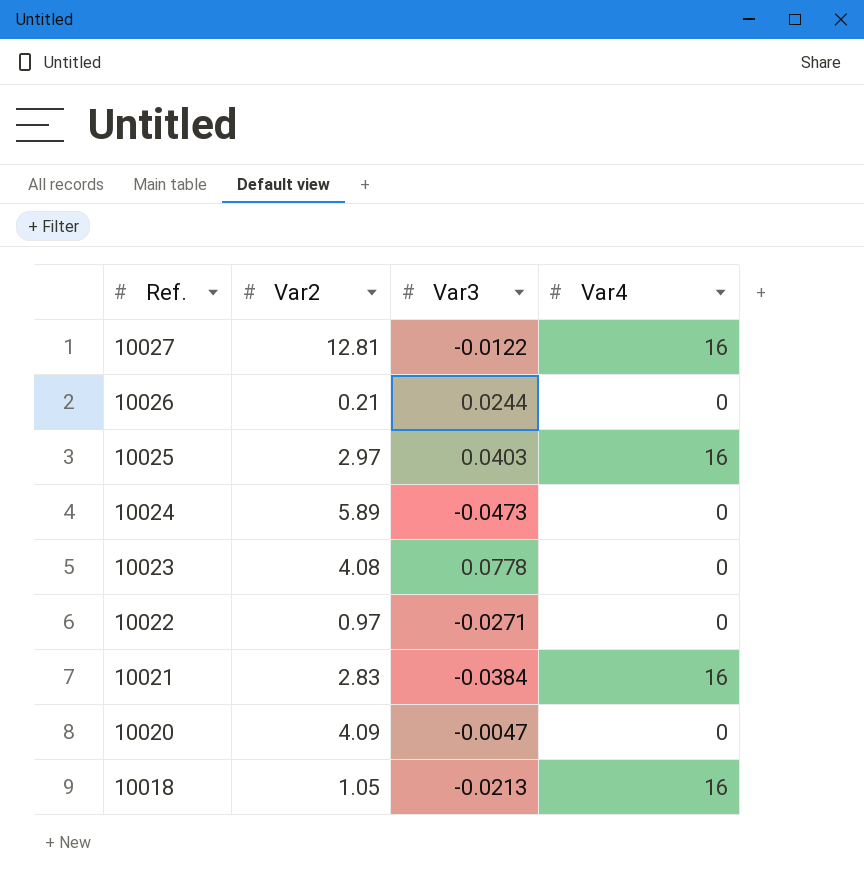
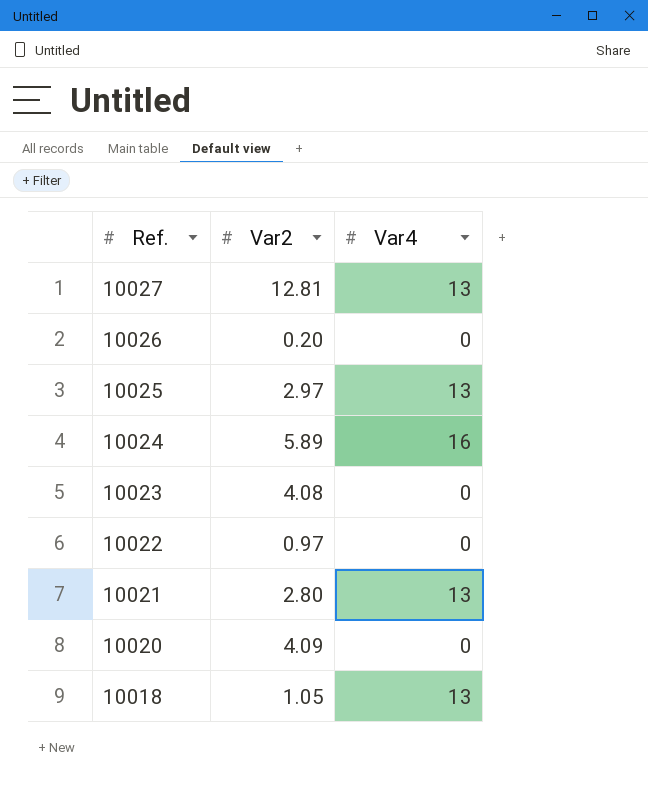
column Var3 | position: 3 -> none
10027 | Var4: 16 -> 13
10026 | Var2: 0.21 -> 0.20
10025 | Var4: 16 -> 13
10024 | Var4: 0 -> 16
10021 | Var2: 2.83 -> 2.80
10021 | Var4: 16 -> 13
10018 | Var4: 16 -> 13

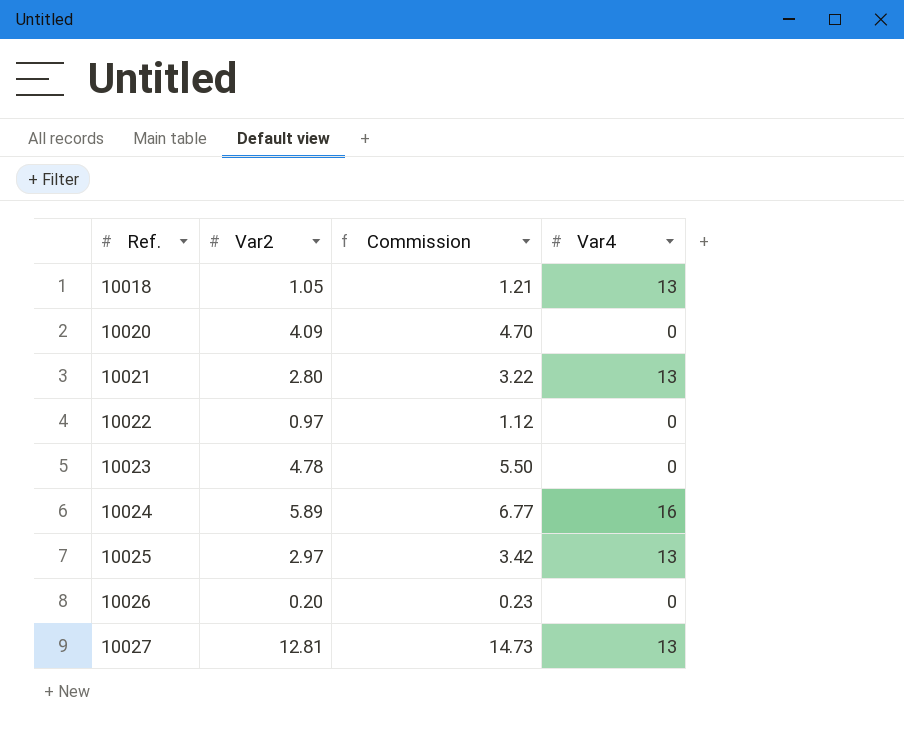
row order: Ref. descending -> Ref. ascending
column Commission | formula: none -> [Var2] * 1.15
10023 | Var2: 4.08 -> 4.78

